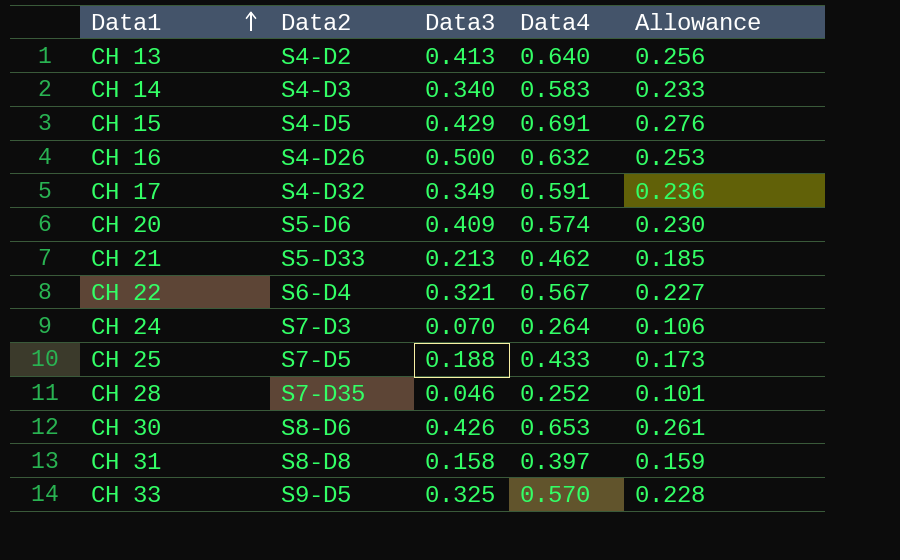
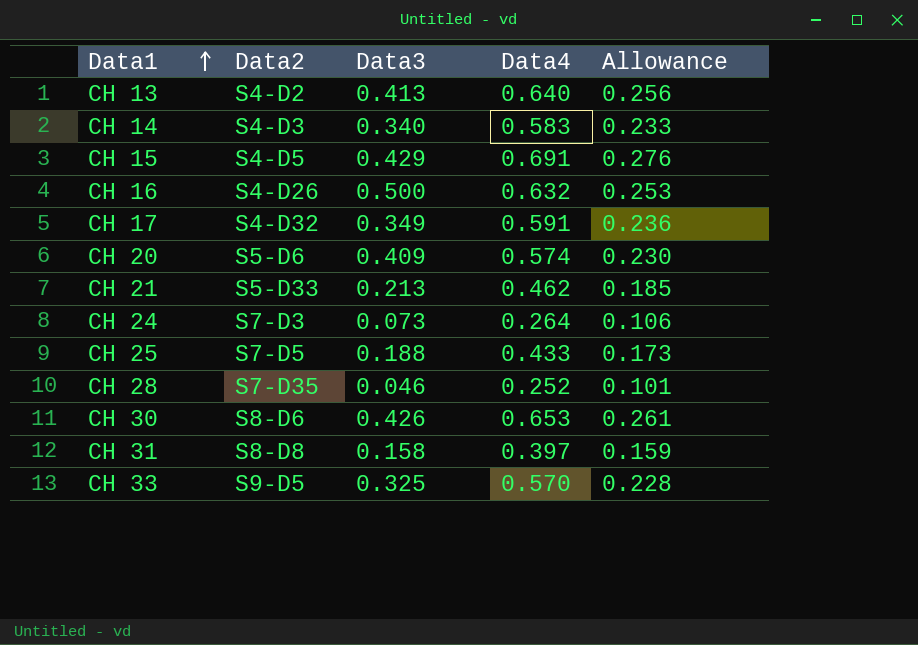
row CH 22: S6-D4 | 0.321 | 0.567 | 0.227 -> none
CH 24 | Data3: 0.070 -> 0.073

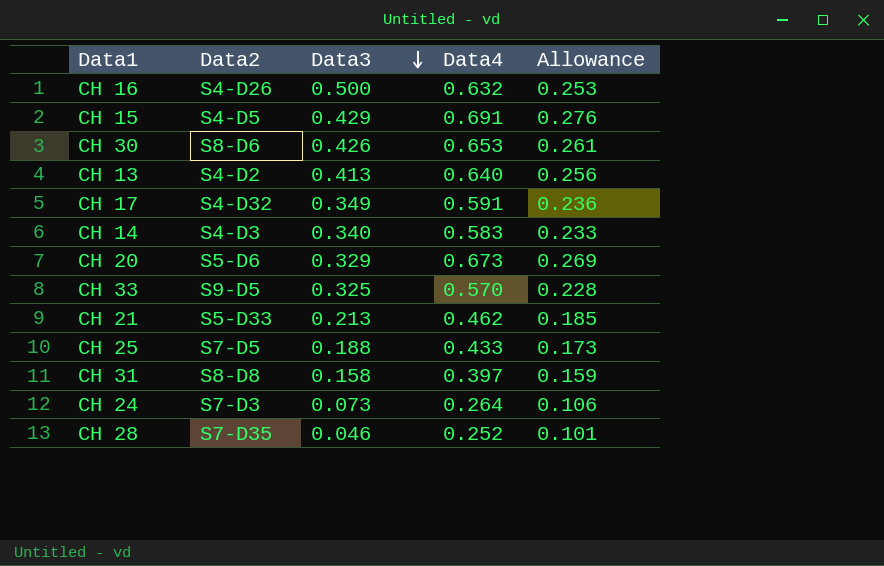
row order: Data1 ascending -> Data3 descending
CH 20 | Data3: 0.409 -> 0.329
CH 20 | Data4: 0.574 -> 0.673
CH 20 | Allowance: 0.230 -> 0.269

